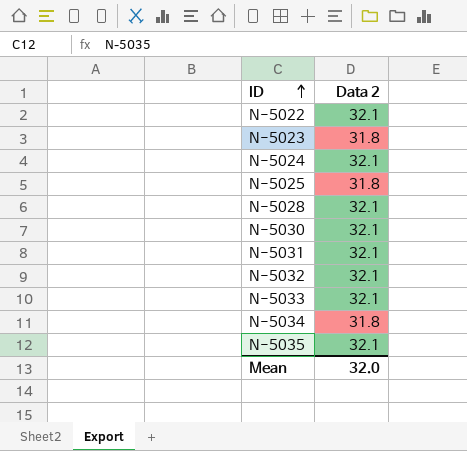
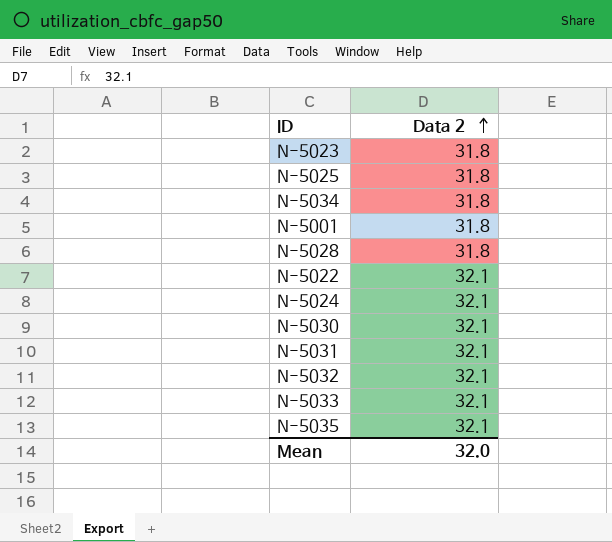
row order: ID ascending -> Data 2 ascending
row N-5001: none -> 31.8
N-5028 | Data 2: 32.1 -> 31.8

